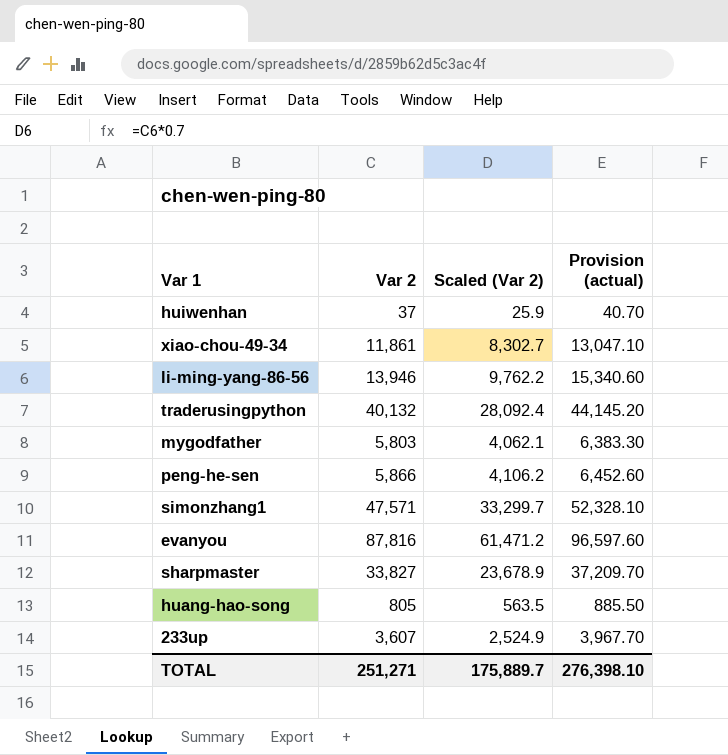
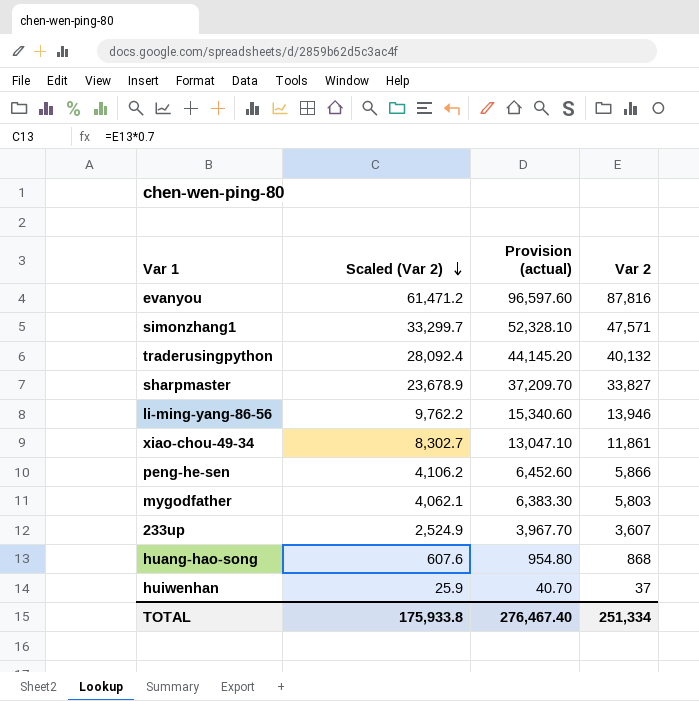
row order: none -> Scaled (Var 2) descending
column Var 2 | position: 2 -> 4
huang-hao-song | Scaled (Var 2): 563.5 -> 607.6
huang-hao-song | Provision (actual): 885.50 -> 954.80
huang-hao-song | Var 2: 805 -> 868
TOTAL | Scaled (Var 2): 175,889.7 -> 175,933.8
TOTAL | Provision (actual): 276,398.10 -> 276,467.40
TOTAL | Var 2: 251,271 -> 251,334

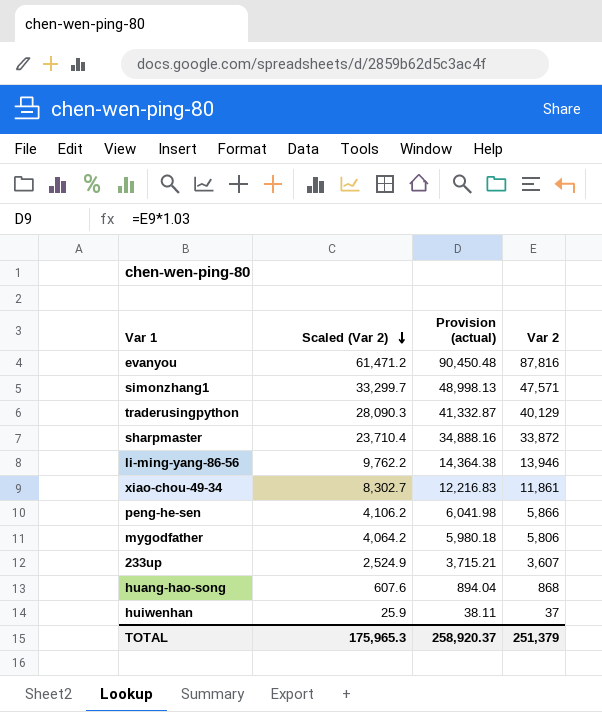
column Provision (actual) | formula: [Var 2] * 1.1 -> [Var 2] * 1.03
traderusingpython | Scaled (Var 2): 28,092.4 -> 28,090.3
traderusingpython | Var 2: 40,132 -> 40,129
sharpmaster | Scaled (Var 2): 23,678.9 -> 23,710.4
sharpmaster | Var 2: 33,827 -> 33,872
mygodfather | Scaled (Var 2): 4,062.1 -> 4,064.2
mygodfather | Var 2: 5,803 -> 5,806
TOTAL | Scaled (Var 2): 175,933.8 -> 175,965.3
TOTAL | Provision (actual): 276,467.40 -> 258,920.37
TOTAL | Var 2: 251,334 -> 251,379

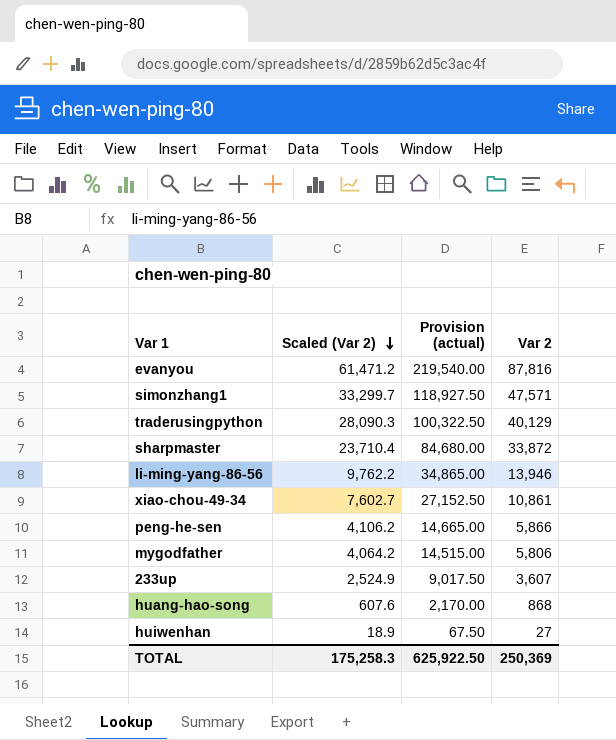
column Provision (actual) | formula: [Var 2] * 1.03 -> [Var 2] * 2.5
xiao-chou-49-34 | Scaled (Var 2): 8,302.7 -> 7,602.7
xiao-chou-49-34 | Var 2: 11,861 -> 10,861
huiwenhan | Scaled (Var 2): 25.9 -> 18.9
huiwenhan | Var 2: 37 -> 27
TOTAL | Scaled (Var 2): 175,965.3 -> 175,258.3
TOTAL | Provision (actual): 258,920.37 -> 625,922.50
TOTAL | Var 2: 251,379 -> 250,369

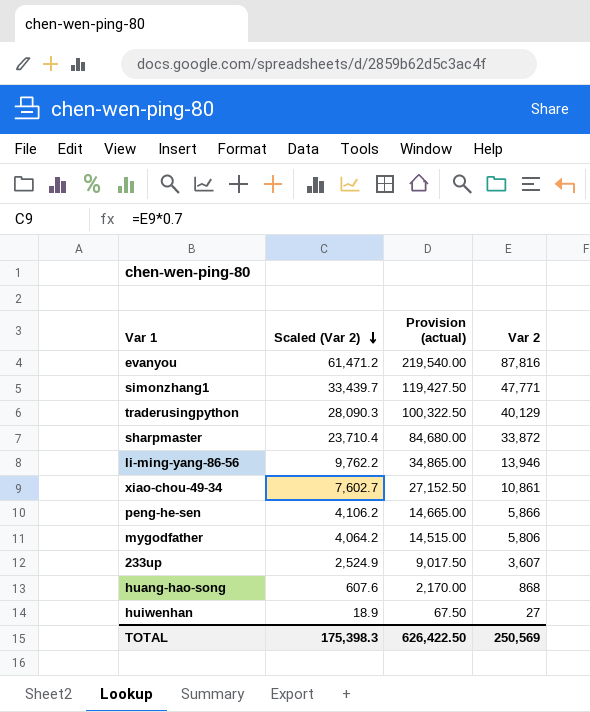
simonzhang1 | Scaled (Var 2): 33,299.7 -> 33,439.7
simonzhang1 | Provision (actual): 118,927.50 -> 119,427.50
simonzhang1 | Var 2: 47,571 -> 47,771
TOTAL | Scaled (Var 2): 175,258.3 -> 175,398.3
TOTAL | Provision (actual): 625,922.50 -> 626,422.50
TOTAL | Var 2: 250,369 -> 250,569

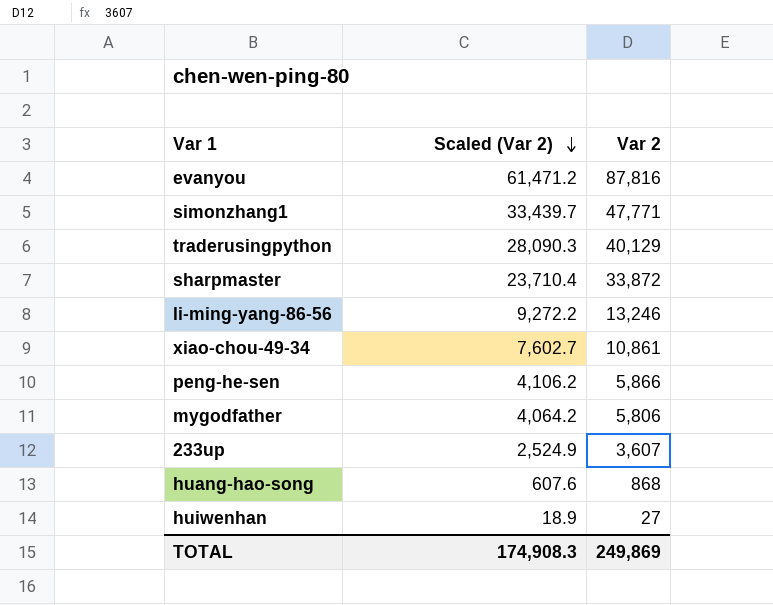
column Provision (actual) | formula: [Var 2] * 2.5 -> none
li-ming-yang-86-56 | Scaled (Var 2): 9,762.2 -> 9,272.2
li-ming-yang-86-56 | Var 2: 13,946 -> 13,246
TOTAL | Scaled (Var 2): 175,398.3 -> 174,908.3
TOTAL | Var 2: 250,569 -> 249,869

